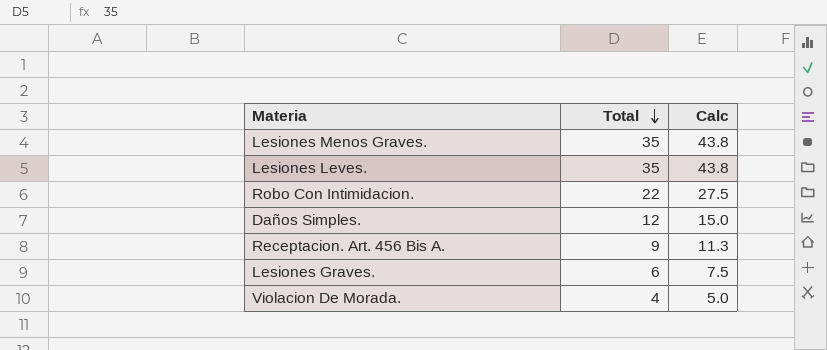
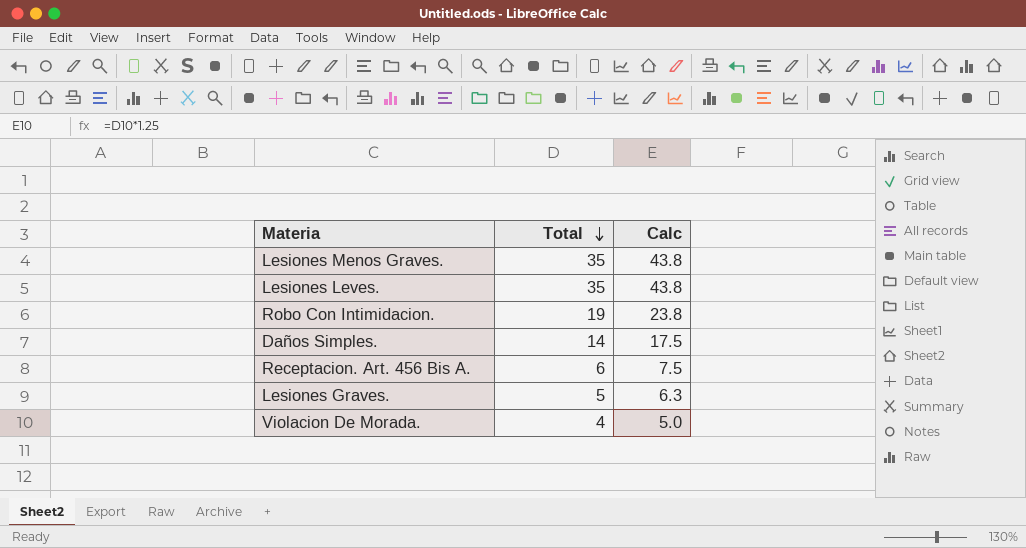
Robo Con Intimidacion. | Total: 22 -> 19
Robo Con Intimidacion. | Calc: 27.5 -> 23.8
Daños Simples. | Total: 12 -> 14
Daños Simples. | Calc: 15.0 -> 17.5
Receptacion. Art. 456 Bis A. | Total: 9 -> 6
Receptacion. Art. 456 Bis A. | Calc: 11.3 -> 7.5
Lesiones Graves. | Total: 6 -> 5
Lesiones Graves. | Calc: 7.5 -> 6.3

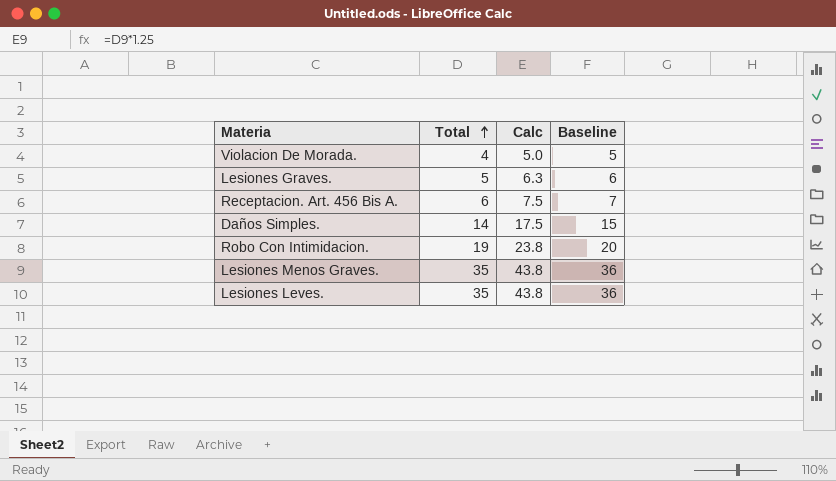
row order: Total descending -> Total ascending
column Baseline | formula: none -> [Total] + 1

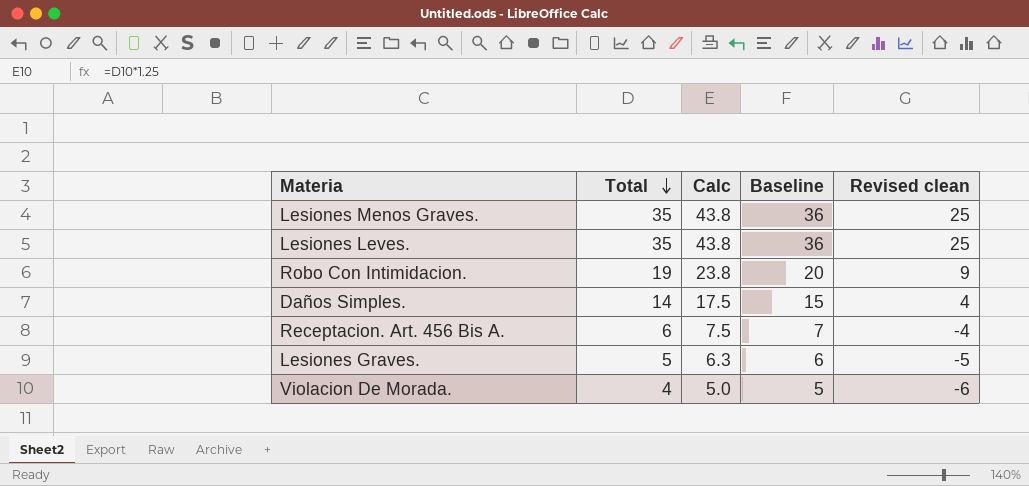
row order: Total ascending -> Total descending
column Revised clean | formula: none -> [Total] - 10

